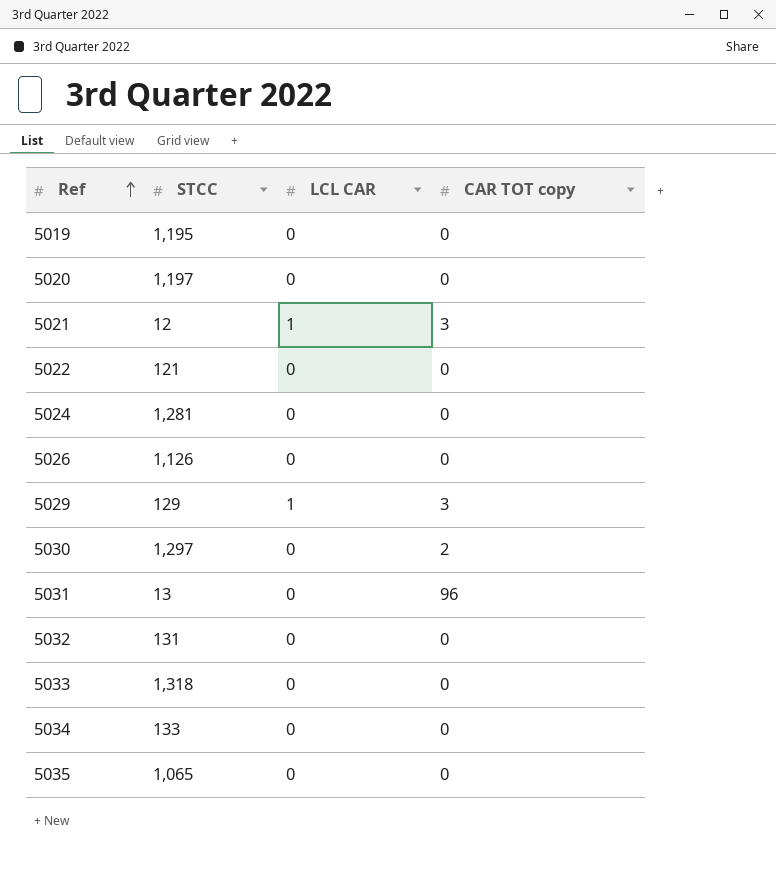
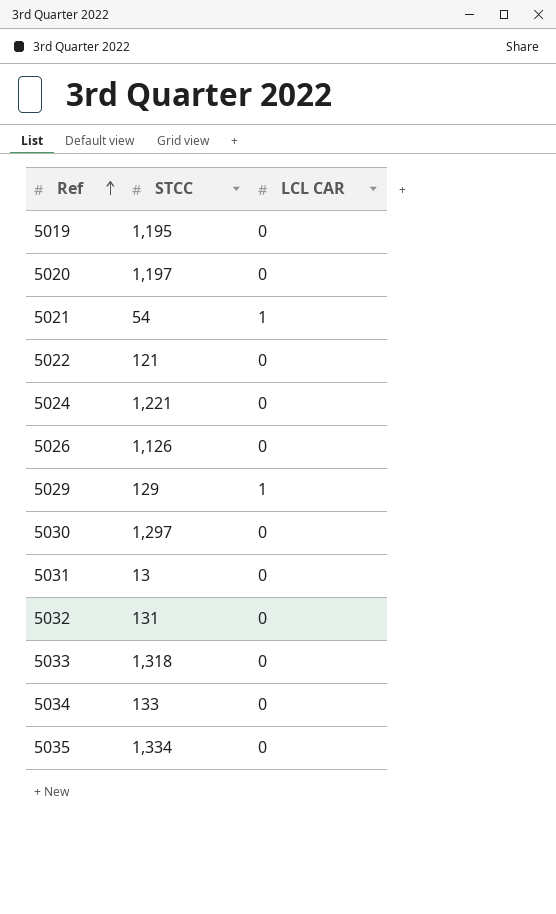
column CAR TOT copy | position: 4 -> none
5021 | STCC: 12 -> 54
5024 | STCC: 1,281 -> 1,221
5035 | STCC: 1,065 -> 1,334

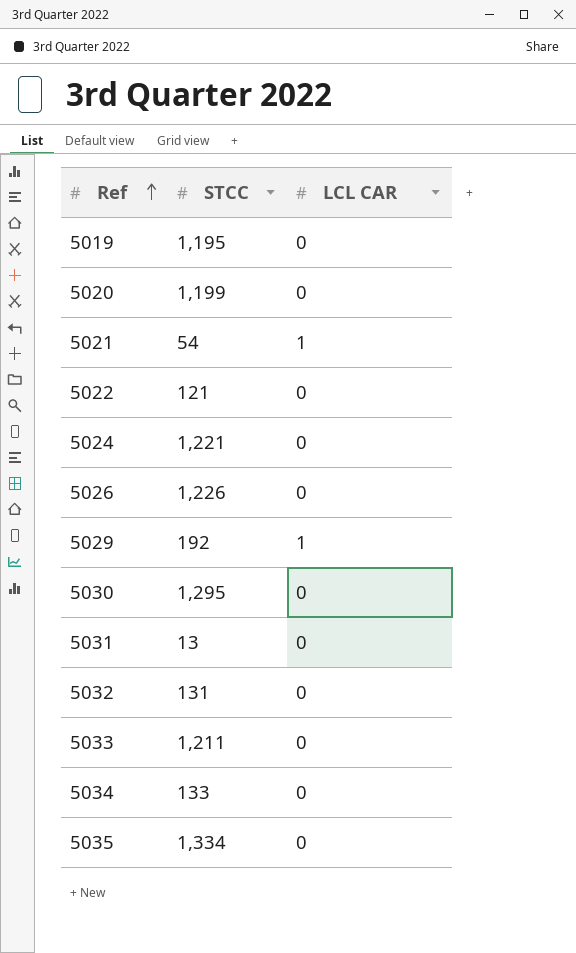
5020 | STCC: 1,197 -> 1,199
5026 | STCC: 1,126 -> 1,226
5029 | STCC: 129 -> 192
5030 | STCC: 1,297 -> 1,295
5033 | STCC: 1,318 -> 1,211

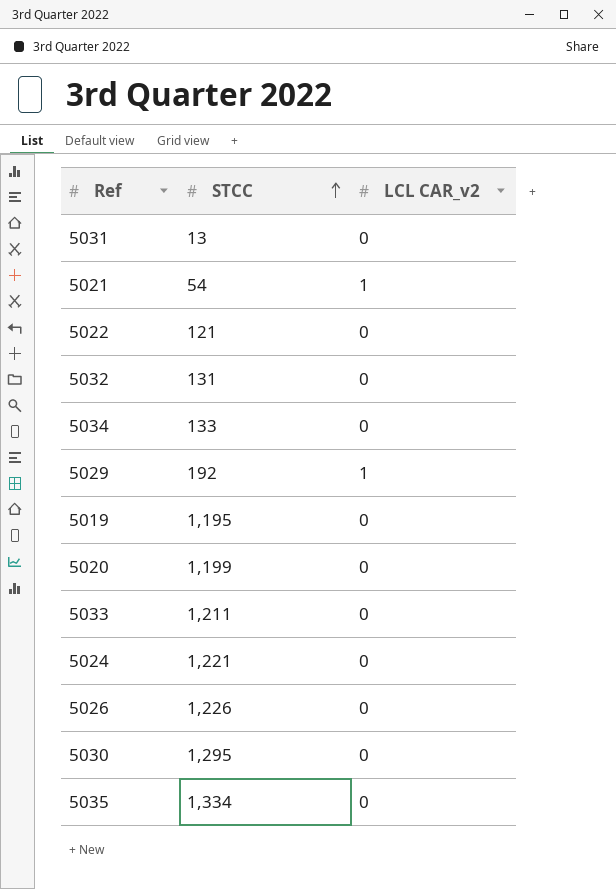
row order: Ref ascending -> STCC ascending
column name: LCL CAR -> LCL CAR_v2

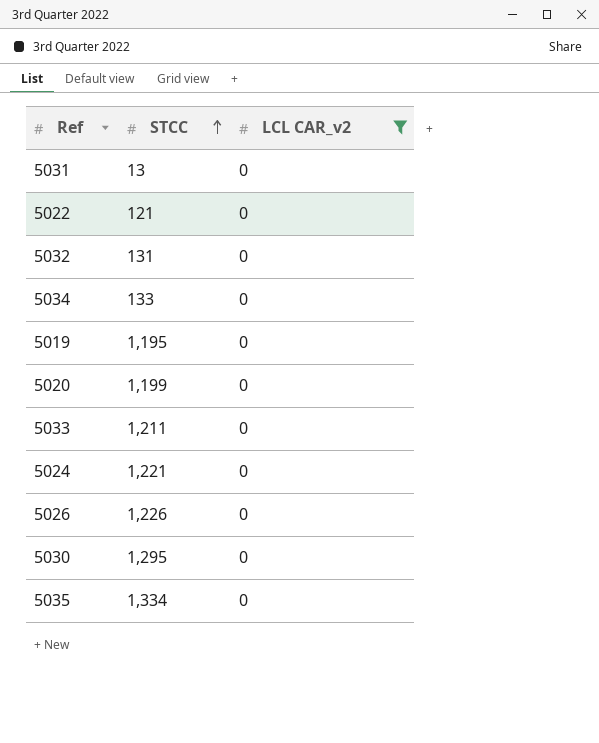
filter: none -> LCL CAR_v2 = 0

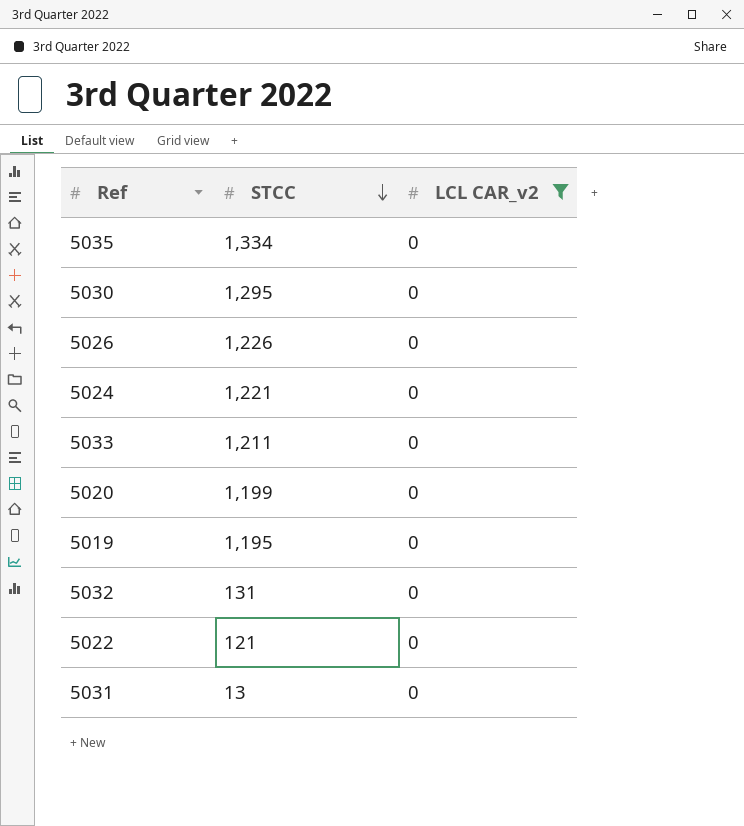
row order: STCC ascending -> STCC descending
row 5034: 133 | 0 -> none

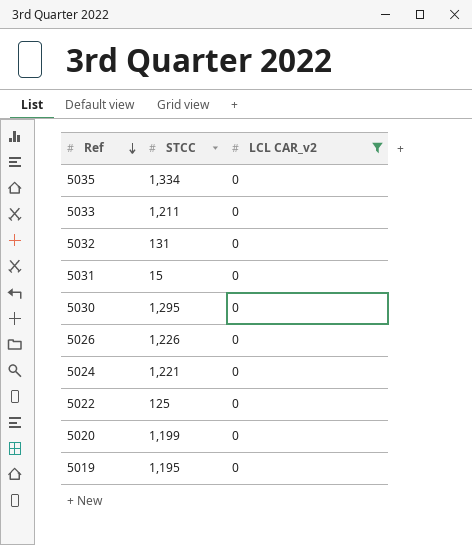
row order: STCC descending -> Ref descending
5031 | STCC: 13 -> 15
5022 | STCC: 121 -> 125

